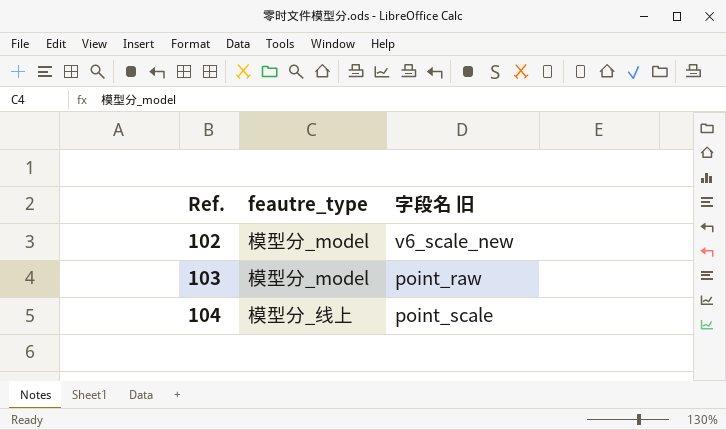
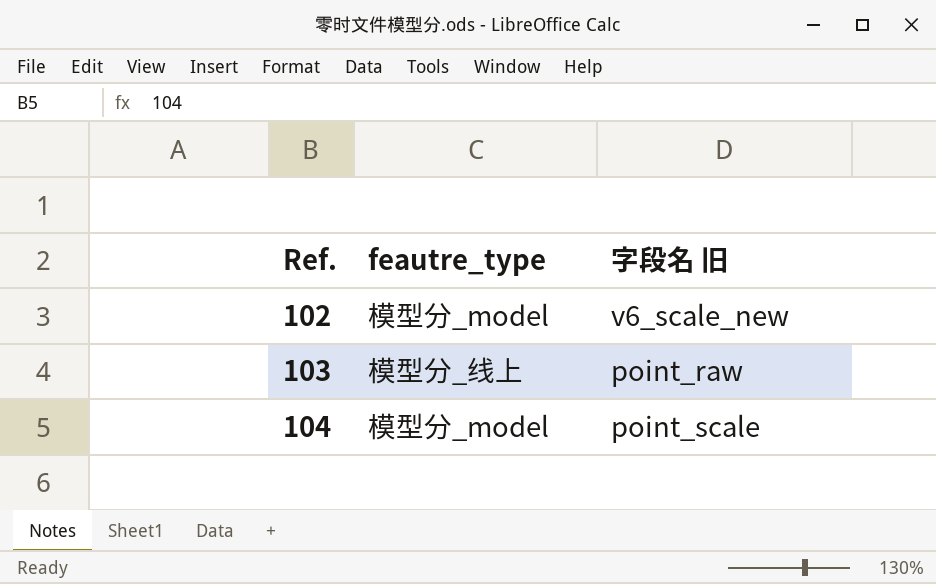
103 | feautre_type: 模型分_model -> 模型分_线上
104 | feautre_type: 模型分_线上 -> 模型分_model

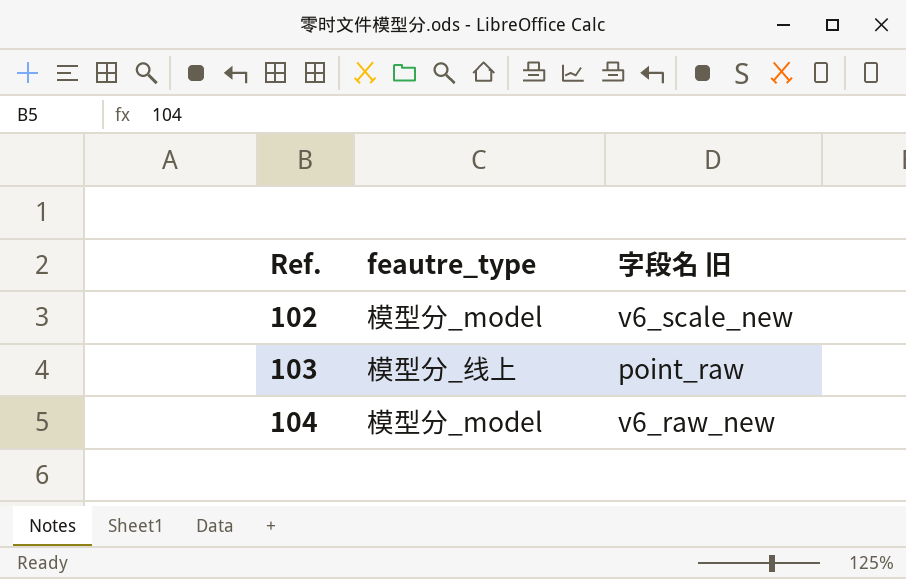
104 | 字段名 旧: point_scale -> v6_raw_new

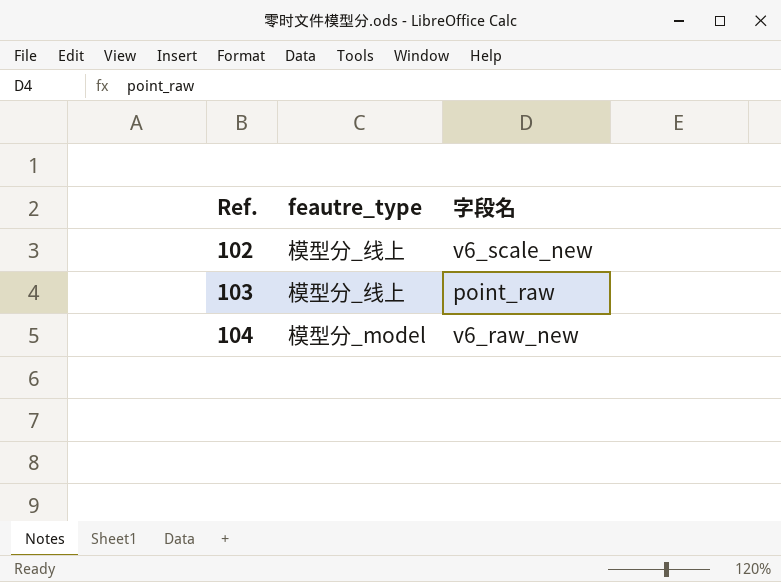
column name: 字段名 旧 -> 字段名
102 | feautre_type: 模型分_model -> 模型分_线上

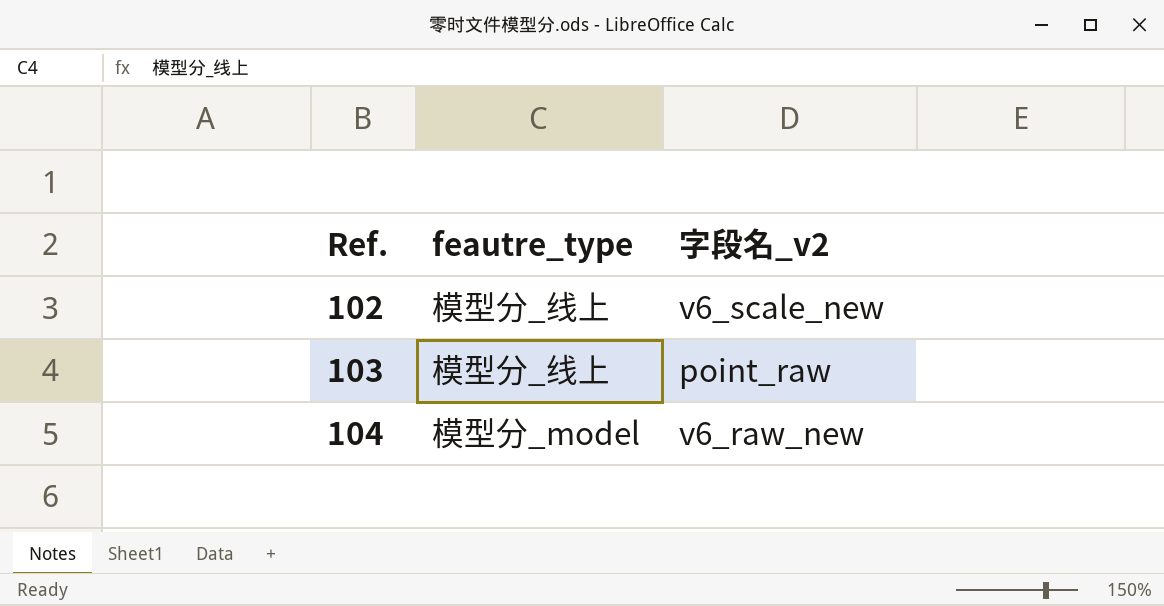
column name: 字段名 -> 字段名_v2

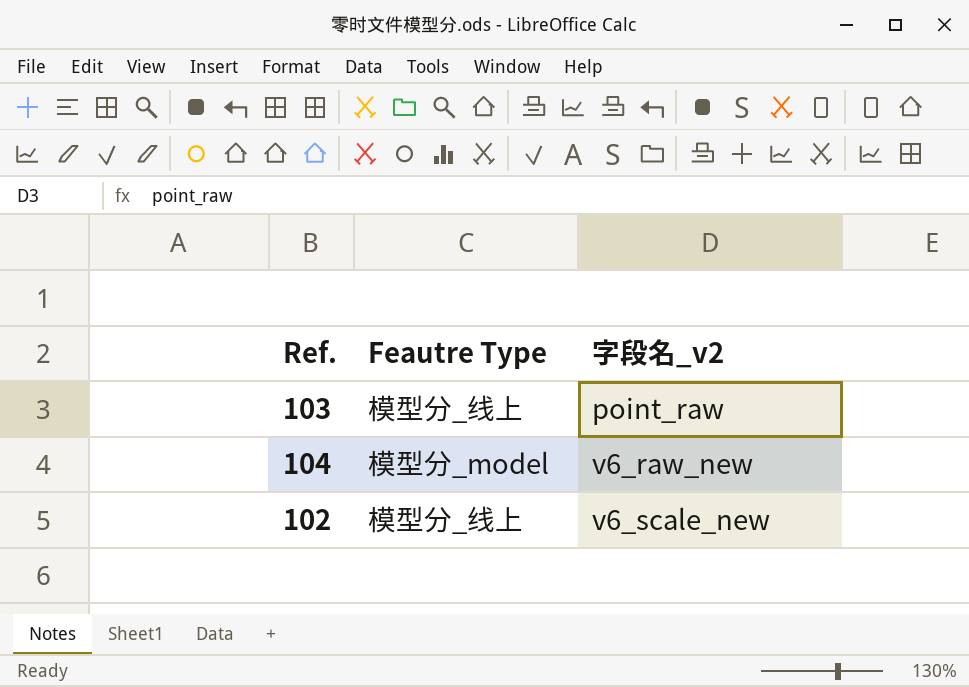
row order: Ref. ascending -> 字段名_v2 ascending
column name: feautre_type -> Feautre Type

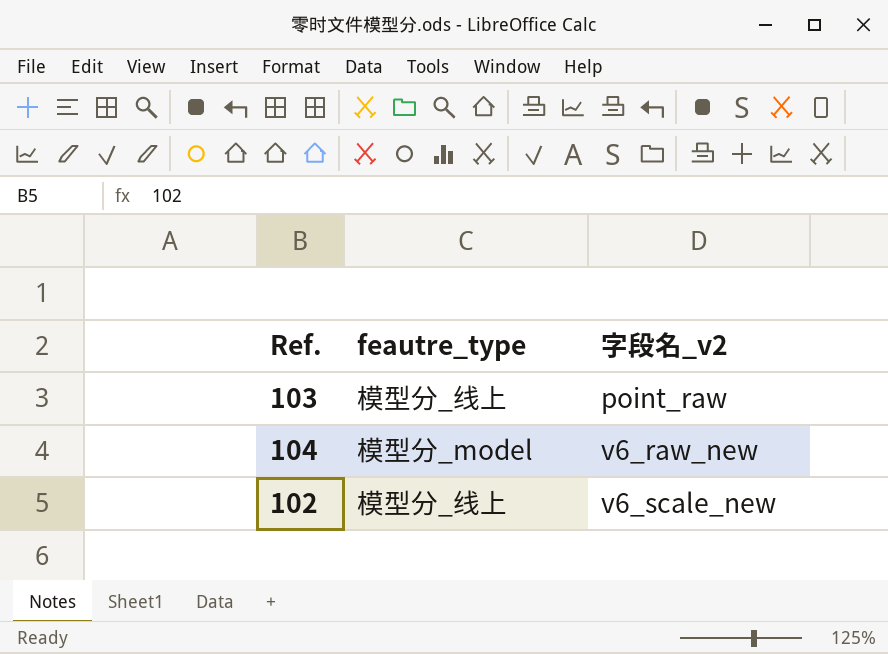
column name: Feautre Type -> feautre_type

